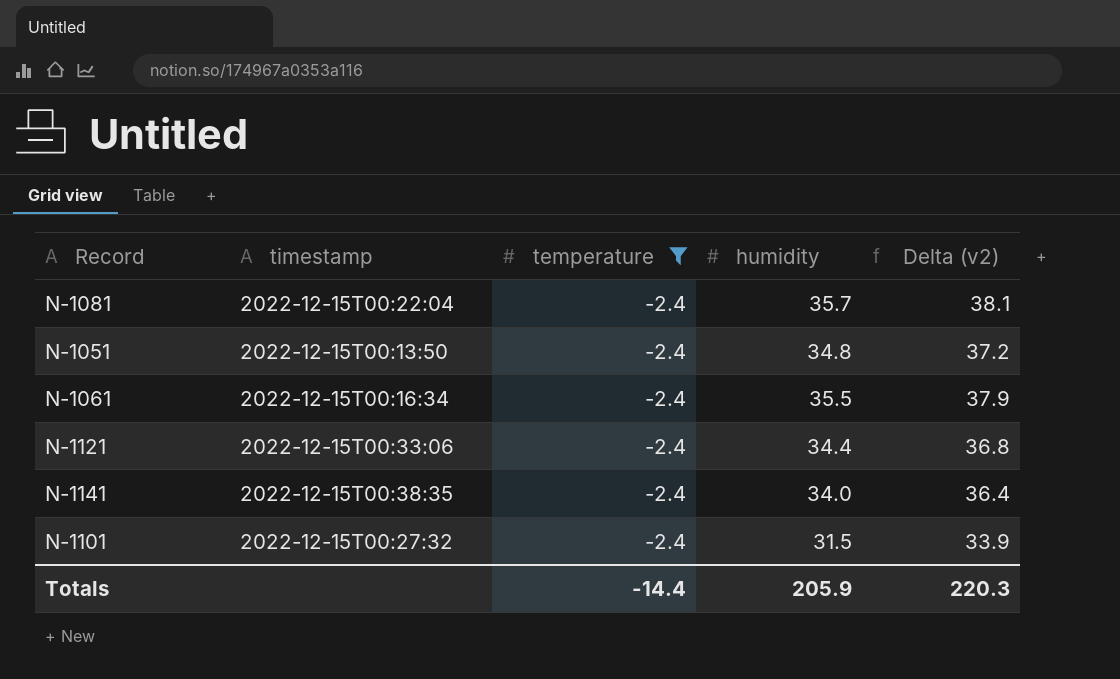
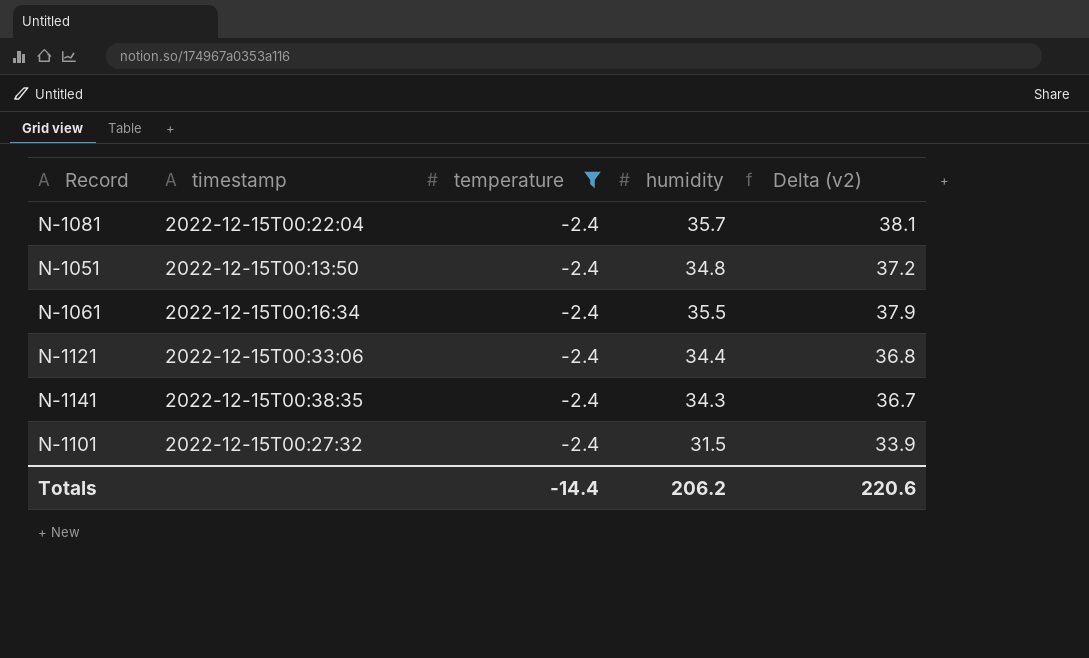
N-1141 | humidity: 34.0 -> 34.3
N-1141 | Delta (v2): 36.4 -> 36.7
Totals | humidity: 205.9 -> 206.2
Totals | Delta (v2): 220.3 -> 220.6

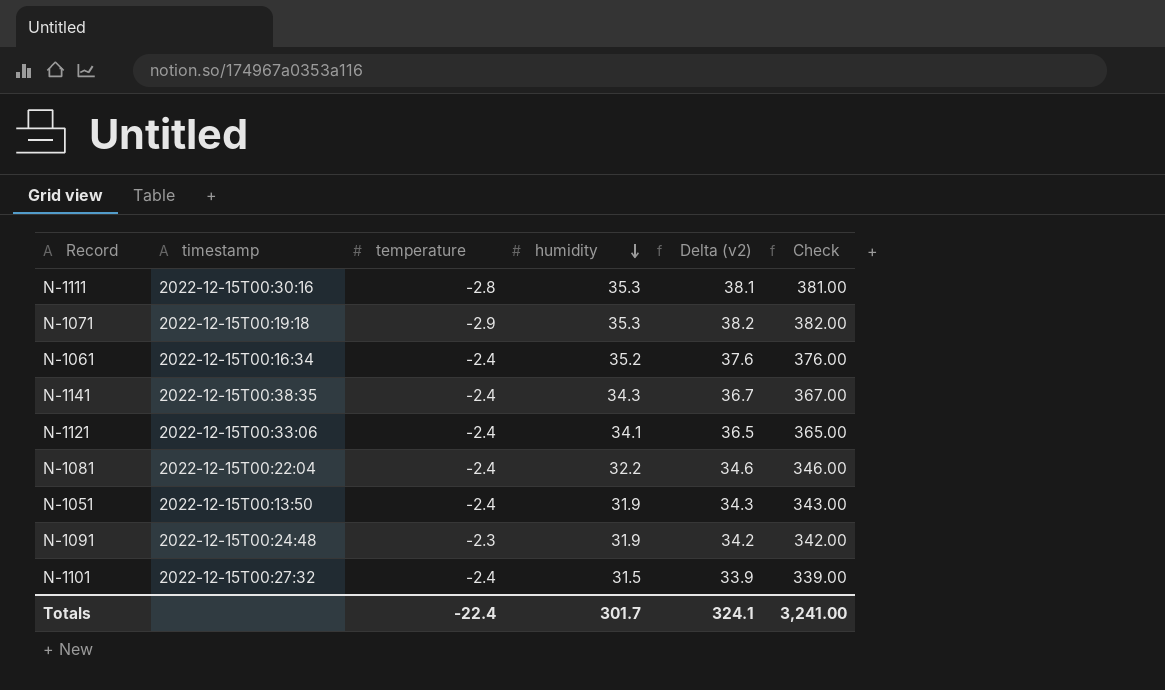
filter: temperature = -2.4 -> none
row order: none -> humidity descending
column Check | formula: none -> [Delta (v2)] * 10
N-1061 | humidity: 35.5 -> 35.2
N-1061 | Delta (v2): 37.9 -> 37.6
N-1121 | humidity: 34.4 -> 34.1
N-1121 | Delta (v2): 36.8 -> 36.5
N-1081 | humidity: 35.7 -> 32.2
N-1081 | Delta (v2): 38.1 -> 34.6
N-1051 | humidity: 34.8 -> 31.9
N-1051 | Delta (v2): 37.2 -> 34.3
Totals | temperature: -14.4 -> -22.4
Totals | humidity: 206.2 -> 301.7
Totals | Delta (v2): 220.6 -> 324.1

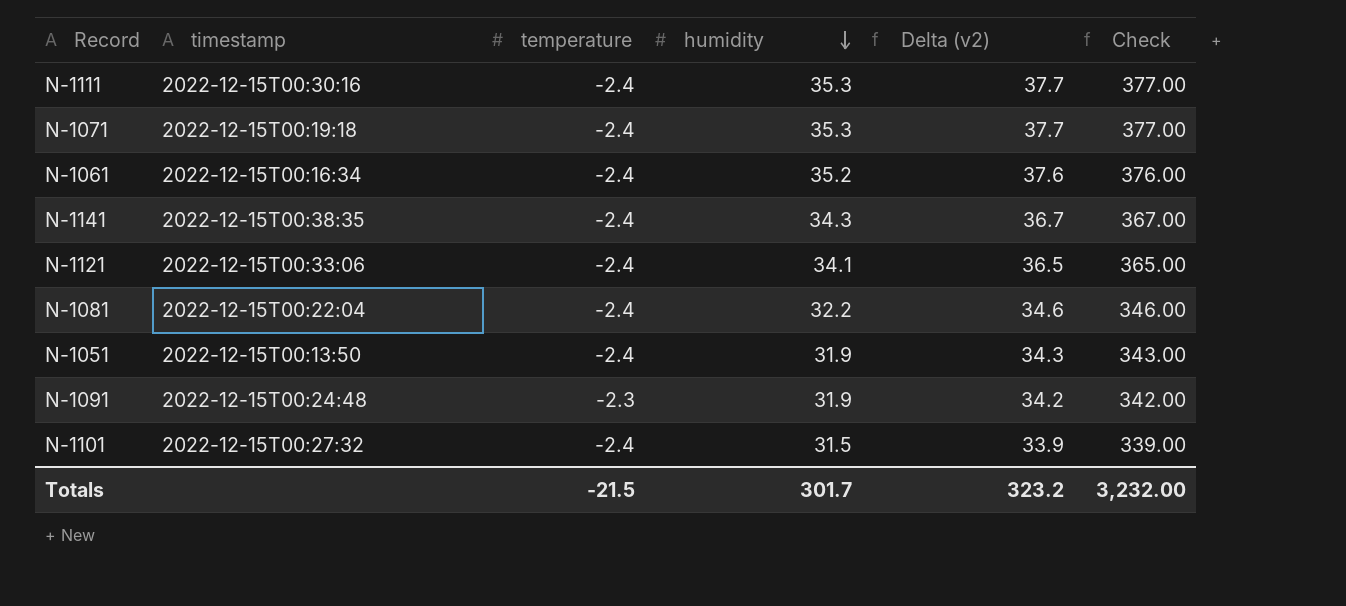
N-1111 | temperature: -2.8 -> -2.4
N-1111 | Delta (v2): 38.1 -> 37.7
N-1111 | Check: 381.00 -> 377.00
N-1071 | temperature: -2.9 -> -2.4
N-1071 | Delta (v2): 38.2 -> 37.7
N-1071 | Check: 382.00 -> 377.00
Totals | temperature: -22.4 -> -21.5
Totals | Delta (v2): 324.1 -> 323.2
Totals | Check: 3,241.00 -> 3,232.00

